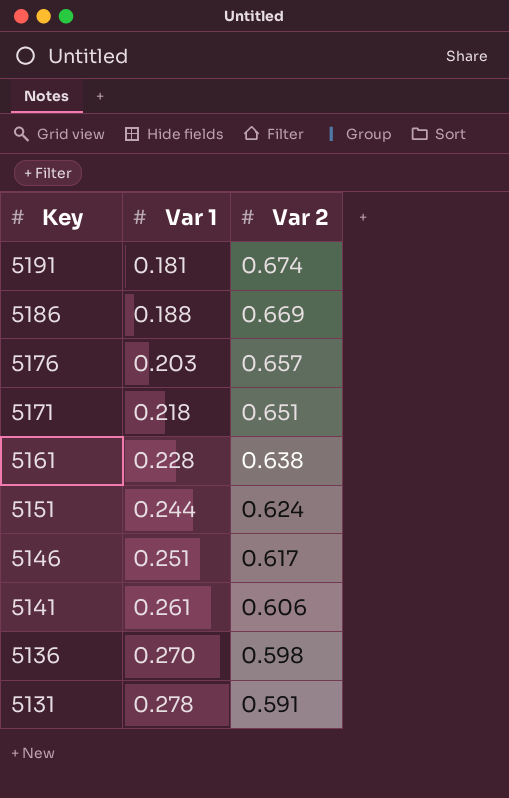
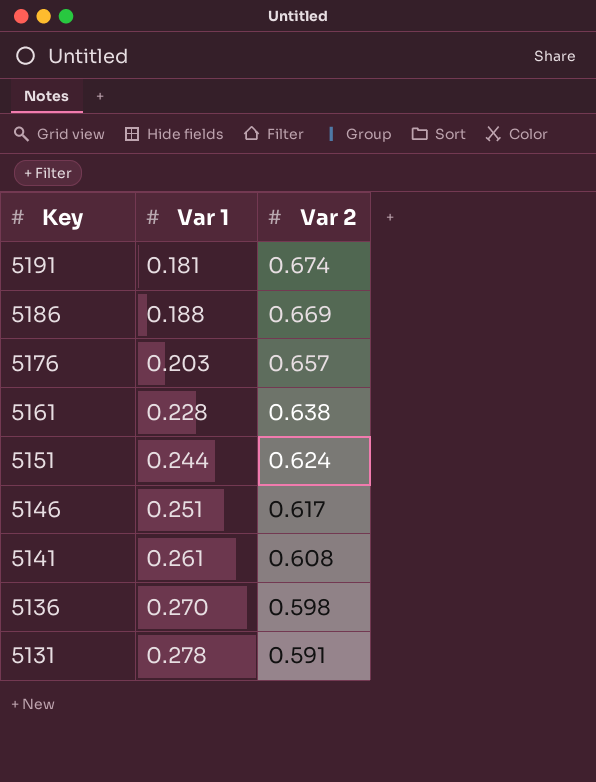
row 5171: 0.218 | 0.651 -> none
5141 | Var 2: 0.606 -> 0.608

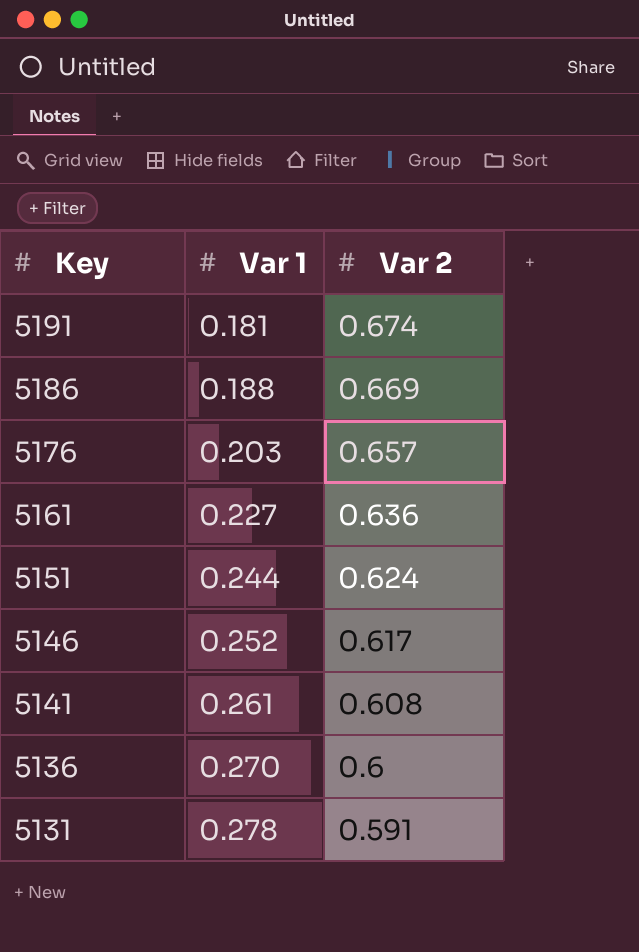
5161 | Var 1: 0.228 -> 0.227
5161 | Var 2: 0.638 -> 0.636
5146 | Var 1: 0.251 -> 0.252
5136 | Var 2: 0.598 -> 0.6

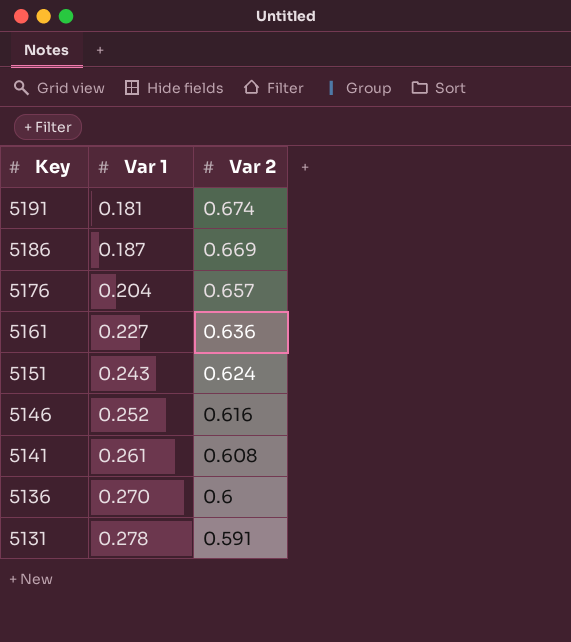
5186 | Var 1: 0.188 -> 0.187
5176 | Var 1: 0.203 -> 0.204
5151 | Var 1: 0.244 -> 0.243
5146 | Var 2: 0.617 -> 0.616

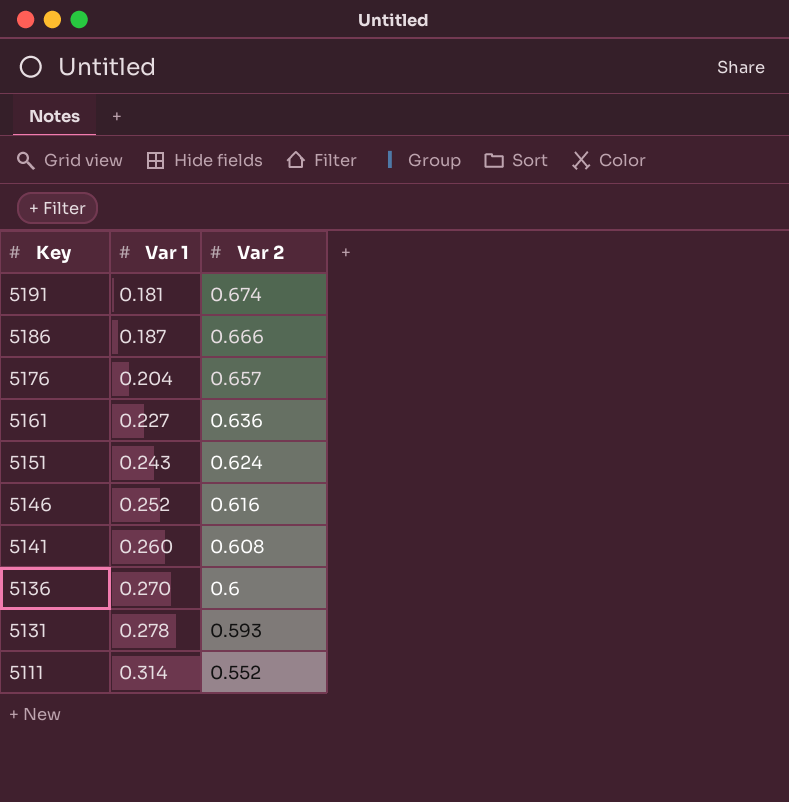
5186 | Var 2: 0.669 -> 0.666
5141 | Var 1: 0.261 -> 0.260
5131 | Var 2: 0.591 -> 0.593
row 5111: none -> 0.314 | 0.552

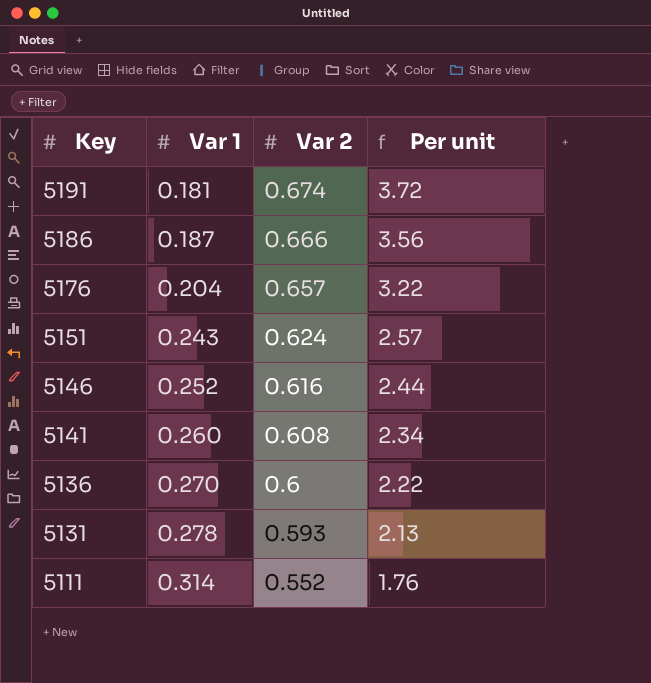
column Per unit | formula: none -> [Var 2] / [Var 1]
row 5161: 0.227 | 0.636 -> none

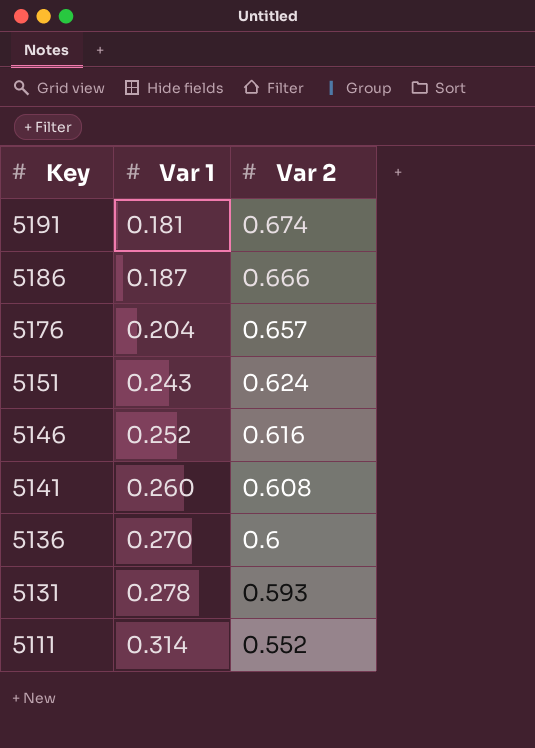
column Per unit | formula: [Var 2] / [Var 1] -> none

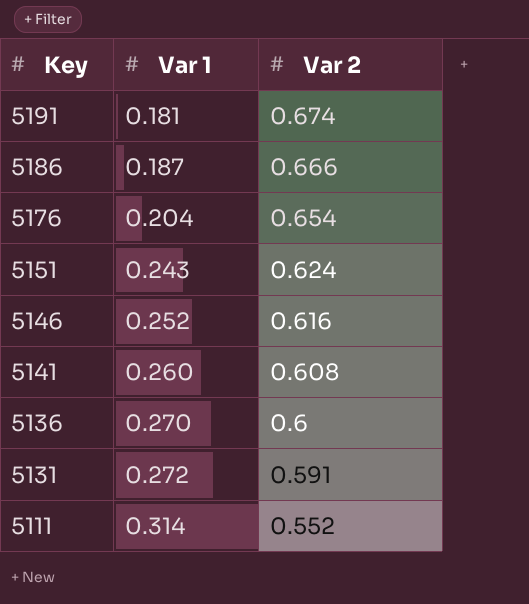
5176 | Var 2: 0.657 -> 0.654
5131 | Var 1: 0.278 -> 0.272
5131 | Var 2: 0.593 -> 0.591

